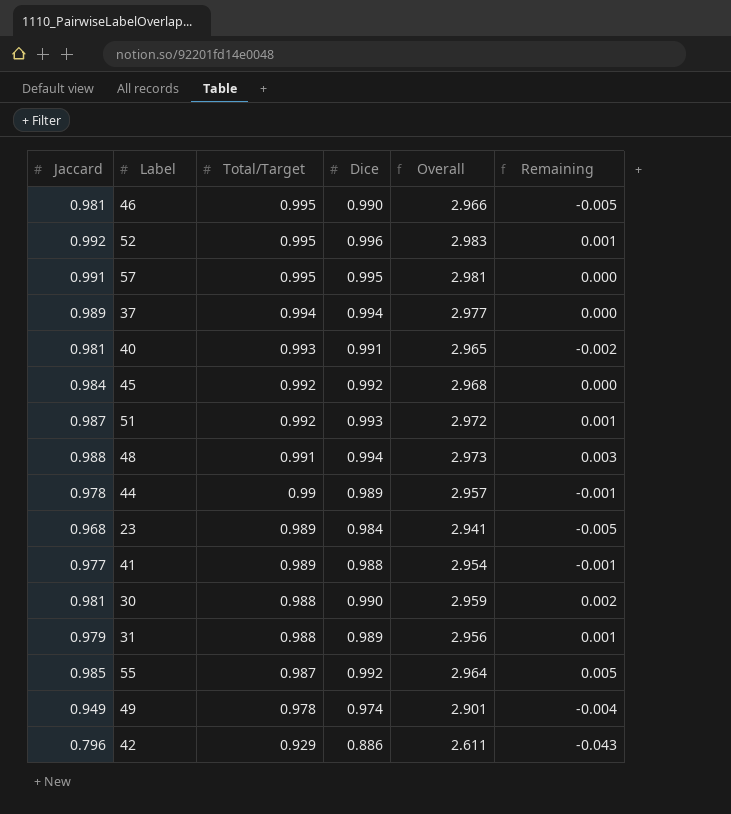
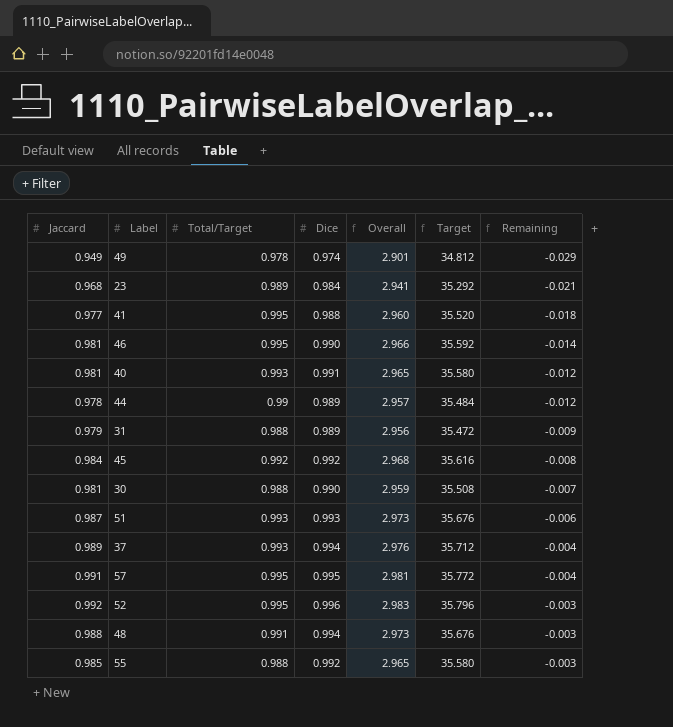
row order: Total/Target descending -> Remaining ascending
column Target | formula: none -> [Overall] * 12
column Remaining | formula: [Dice] - [Total/Target] -> [Jaccard] - [Total/Target]
row 42: 0.796 | 0.929 | 0.886 | 2.611 | -0.043 -> none
41 | Total/Target: 0.989 -> 0.995
41 | Overall: 2.954 -> 2.960
51 | Total/Target: 0.992 -> 0.993
51 | Overall: 2.972 -> 2.973
37 | Total/Target: 0.994 -> 0.993
37 | Overall: 2.977 -> 2.976
55 | Total/Target: 0.987 -> 0.988
55 | Overall: 2.964 -> 2.965

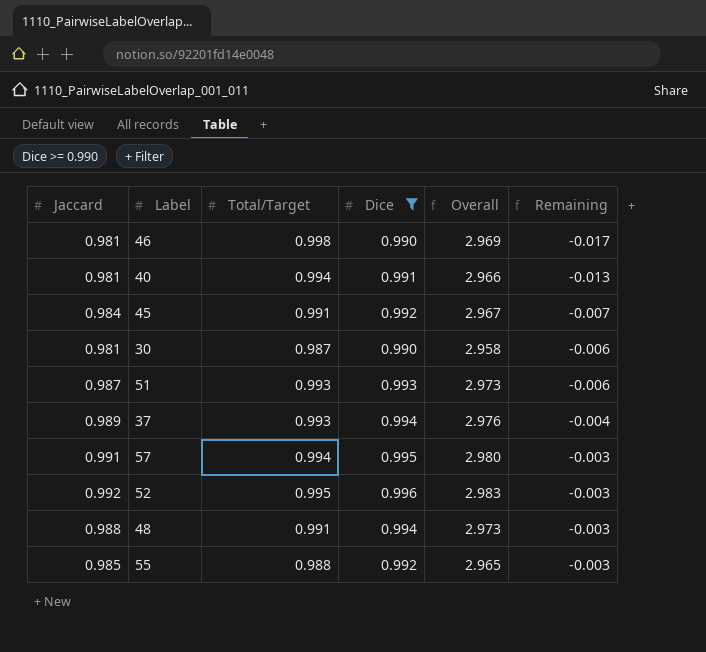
filter: none -> Dice >= 0.990
column Target | formula: [Overall] * 12 -> none
46 | Total/Target: 0.995 -> 0.998
46 | Overall: 2.966 -> 2.969
46 | Remaining: -0.014 -> -0.017
40 | Total/Target: 0.993 -> 0.994
40 | Overall: 2.965 -> 2.966
40 | Remaining: -0.012 -> -0.013
45 | Total/Target: 0.992 -> 0.991
45 | Overall: 2.968 -> 2.967
45 | Remaining: -0.008 -> -0.007
30 | Total/Target: 0.988 -> 0.987
30 | Overall: 2.959 -> 2.958
30 | Remaining: -0.007 -> -0.006
57 | Total/Target: 0.995 -> 0.994
57 | Overall: 2.981 -> 2.980
57 | Remaining: -0.004 -> -0.003

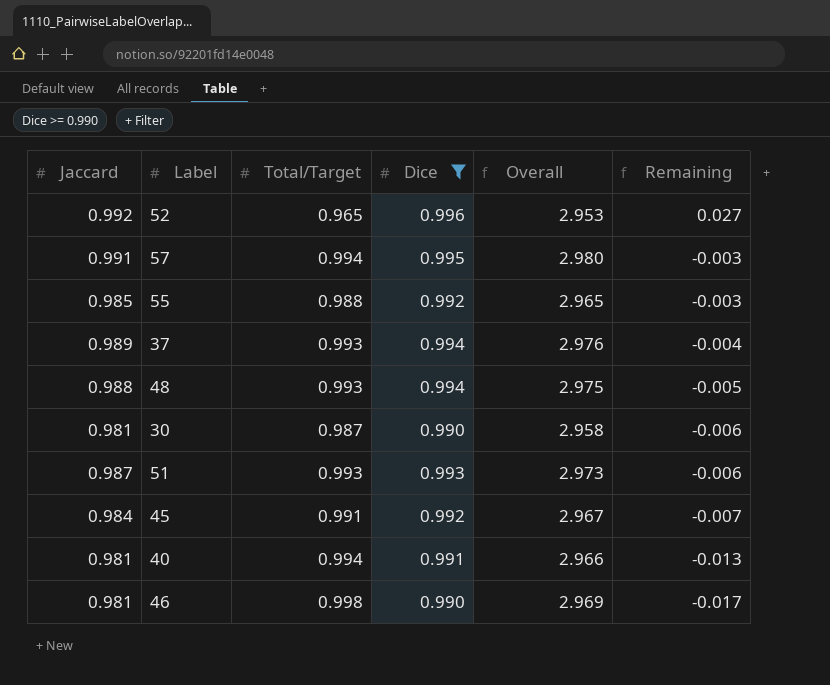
row order: Remaining ascending -> Remaining descending
52 | Total/Target: 0.995 -> 0.965
52 | Overall: 2.983 -> 2.953
52 | Remaining: -0.003 -> 0.027
48 | Total/Target: 0.991 -> 0.993
48 | Overall: 2.973 -> 2.975
48 | Remaining: -0.003 -> -0.005

